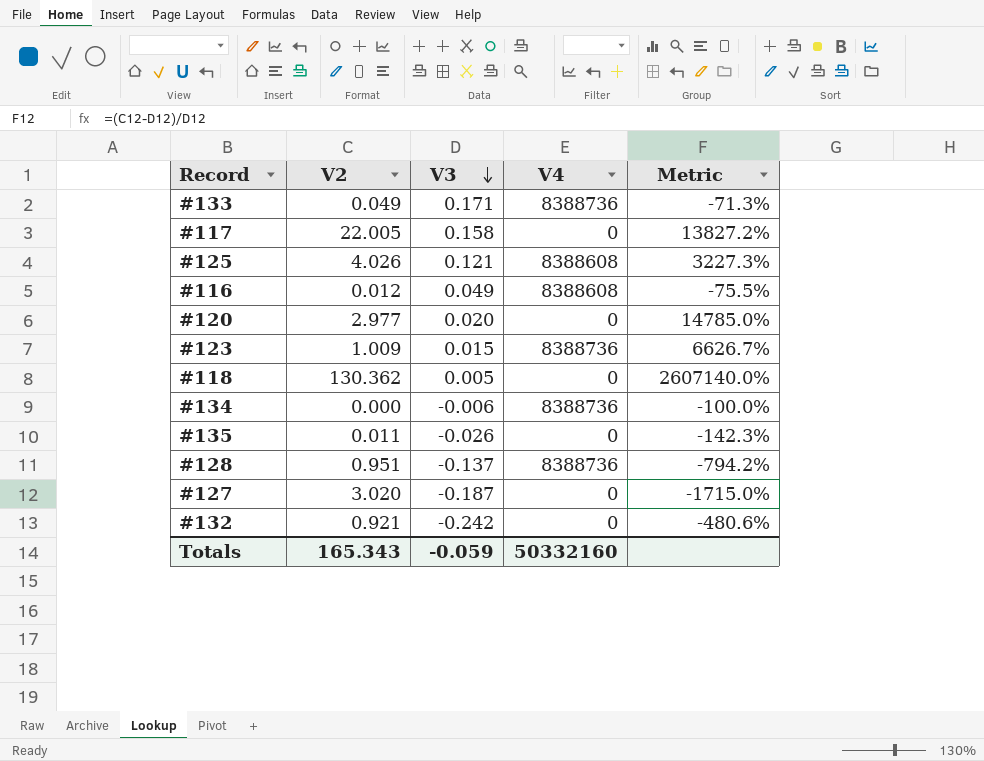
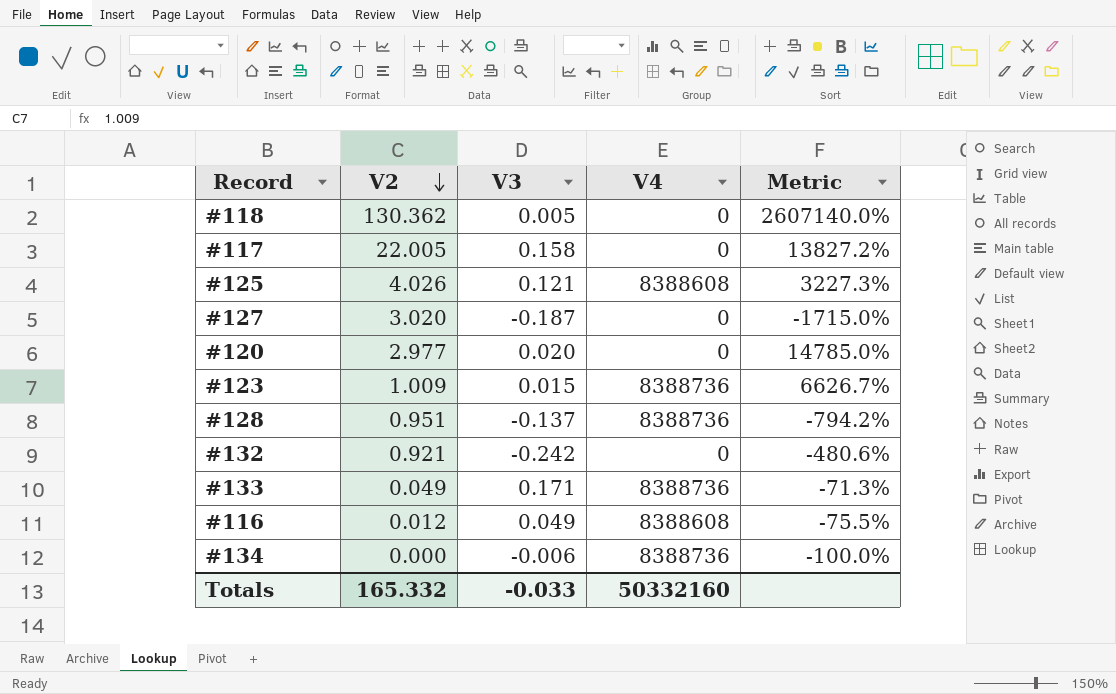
row order: V3 descending -> V2 descending
row #135: 0.011 | -0.026 | 0 | -142.3% -> none
Totals | V2: 165.343 -> 165.332
Totals | V3: -0.059 -> -0.033

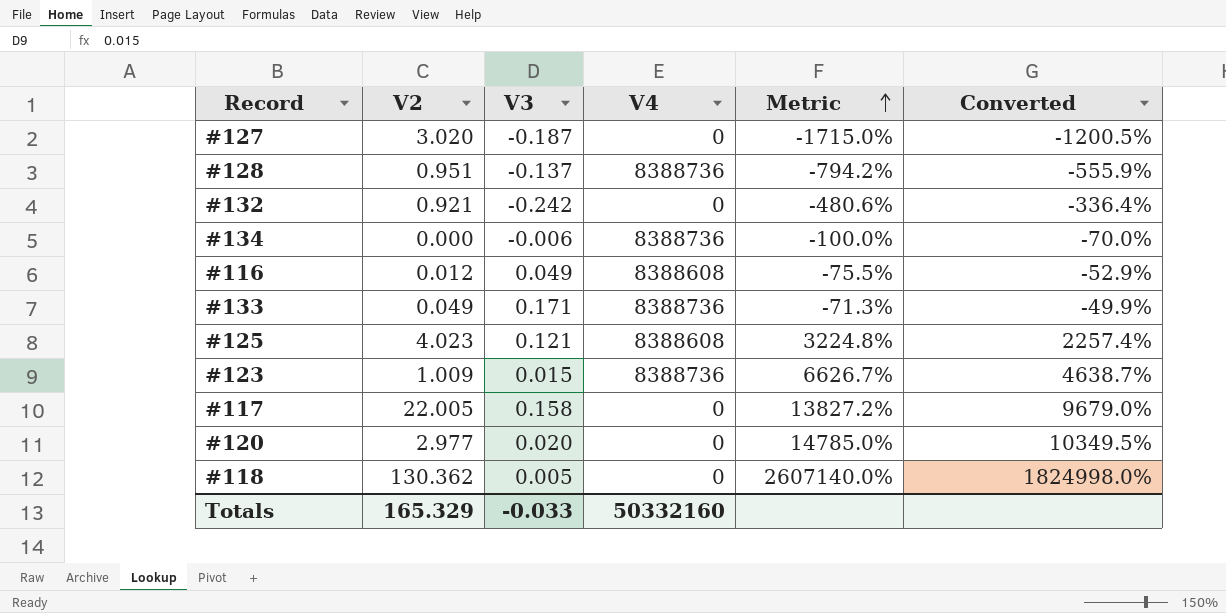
row order: V2 descending -> Metric ascending
column Converted | formula: none -> [Metric] * 0.7
#125 | V2: 4.026 -> 4.023
#125 | Metric: 3227.3% -> 3224.8%
Totals | V2: 165.332 -> 165.329

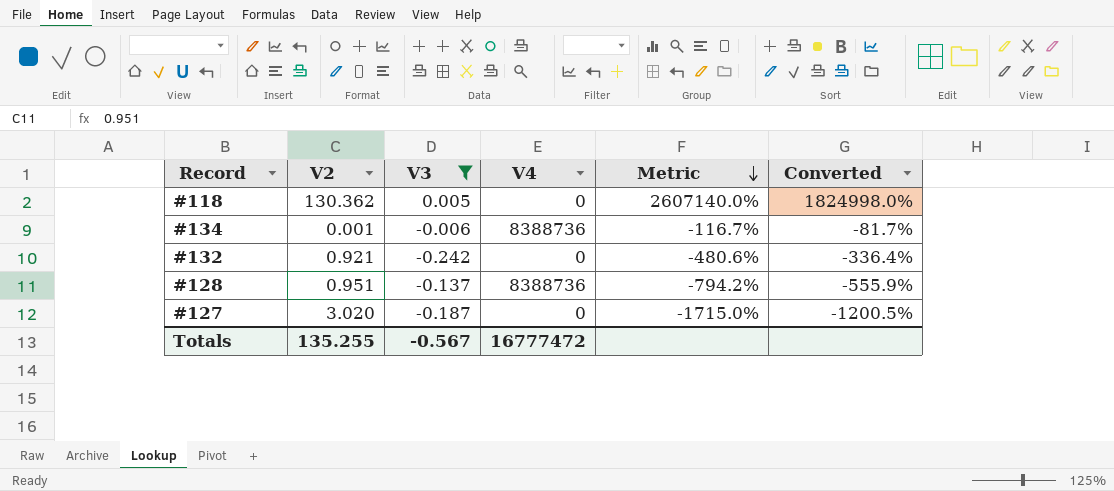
filter: none -> V3 <= 0.005
row order: Metric ascending -> Metric descending
#134 | V2: 0.000 -> 0.001
#134 | Metric: -100.0% -> -116.7%
#134 | Converted: -70.0% -> -81.7%
Totals | V2: 165.329 -> 135.255
Totals | V3: -0.033 -> -0.567
Totals | V4: 50332160 -> 16777472

